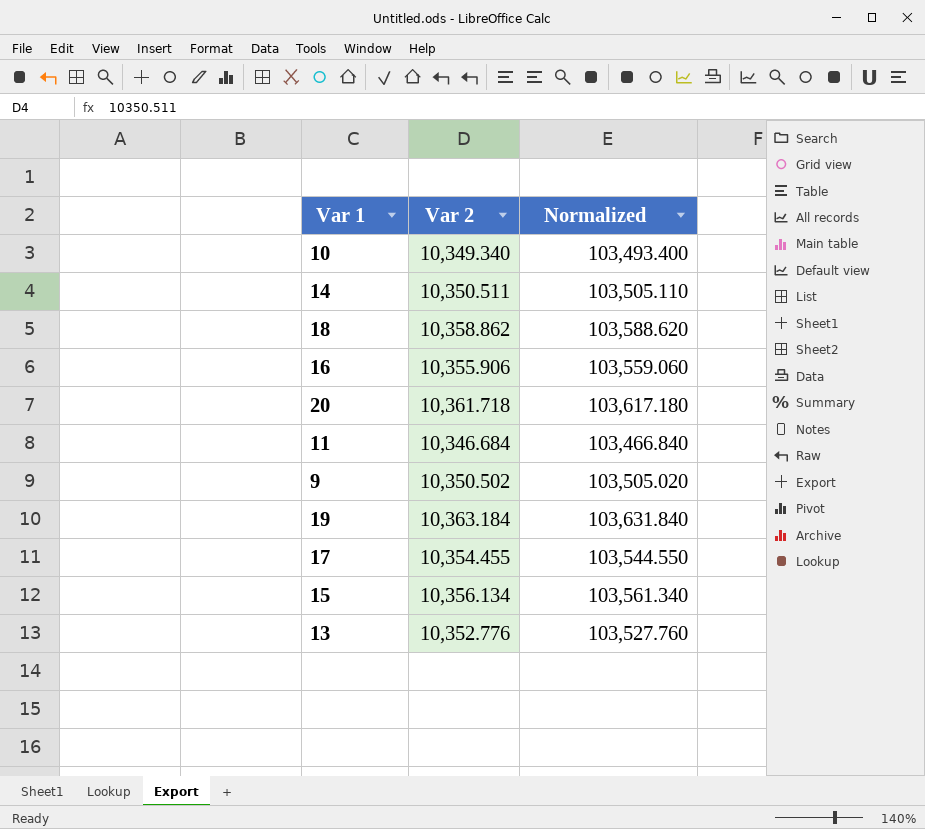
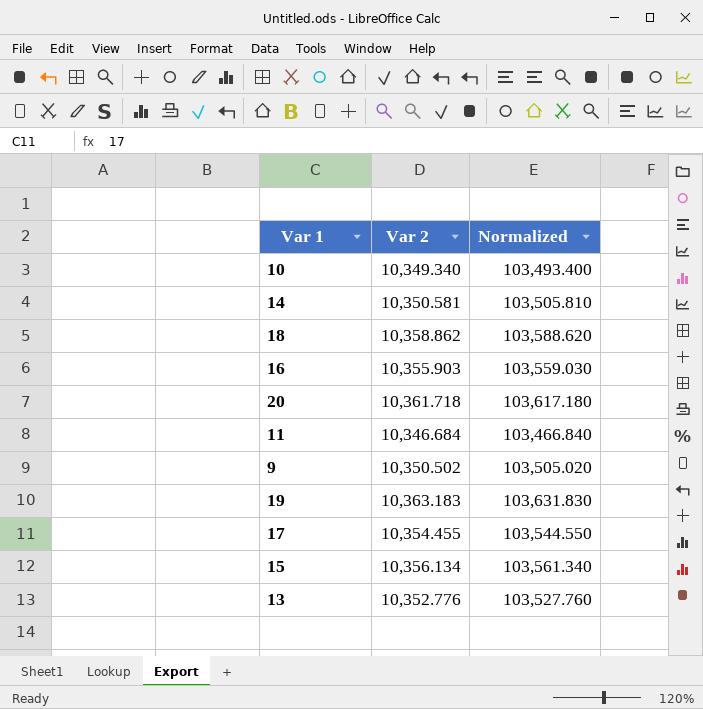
14 | Var 2: 10,350.511 -> 10,350.581
14 | Normalized: 103,505.110 -> 103,505.810
16 | Var 2: 10,355.906 -> 10,355.903
16 | Normalized: 103,559.060 -> 103,559.030
19 | Var 2: 10,363.184 -> 10,363.183
19 | Normalized: 103,631.840 -> 103,631.830

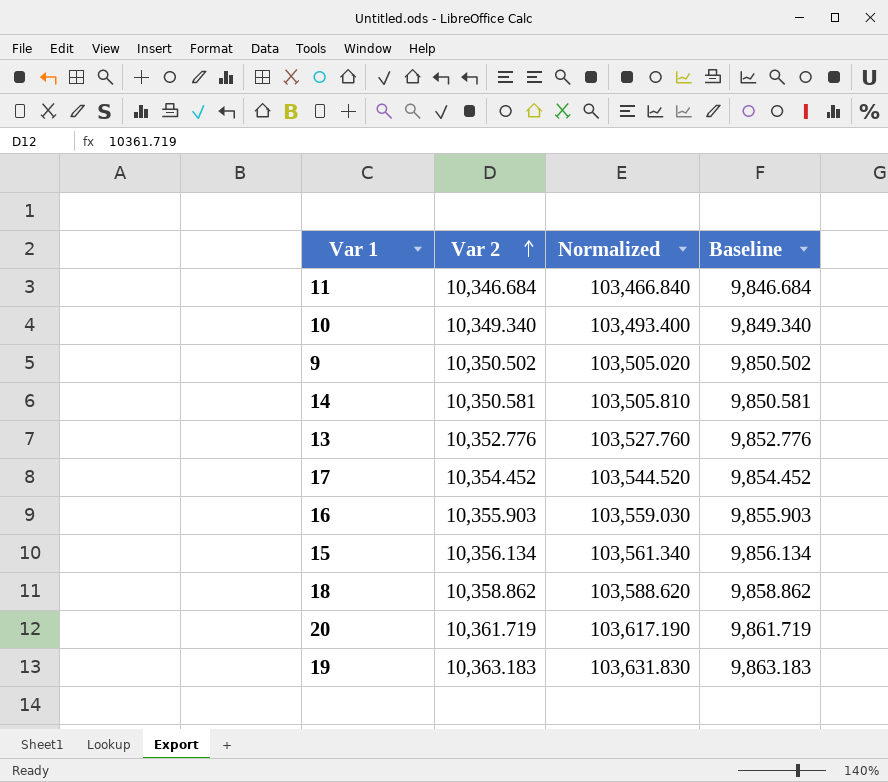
row order: none -> Var 2 ascending
column Baseline | formula: none -> [Var 2] - 500
17 | Var 2: 10,354.455 -> 10,354.452
17 | Normalized: 103,544.550 -> 103,544.520
20 | Var 2: 10,361.718 -> 10,361.719
20 | Normalized: 103,617.180 -> 103,617.190

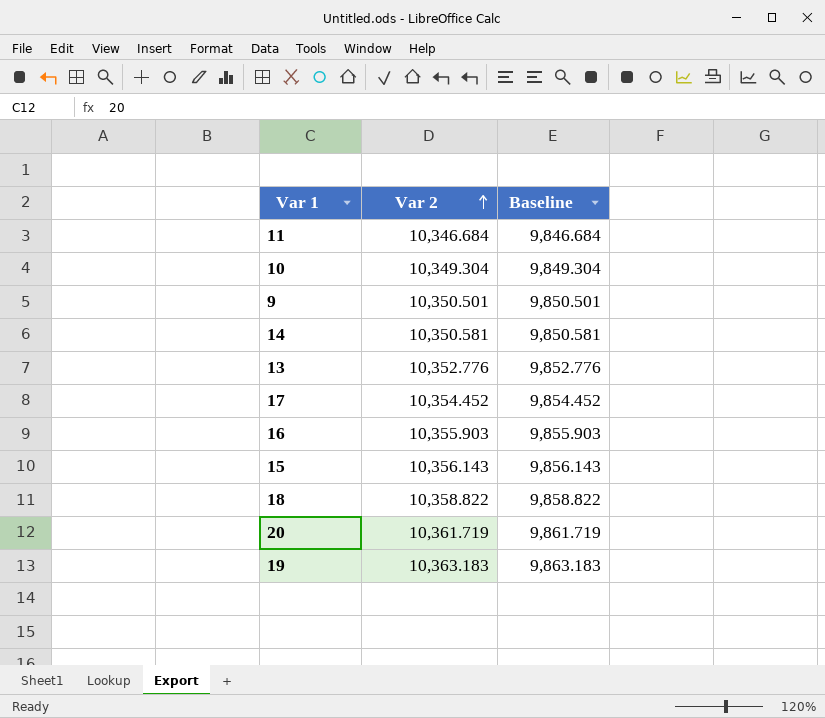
column Normalized | formula: [Var 2] * 10 -> none
10 | Var 2: 10,349.340 -> 10,349.304
10 | Baseline: 9,849.340 -> 9,849.304
9 | Var 2: 10,350.502 -> 10,350.501
9 | Baseline: 9,850.502 -> 9,850.501
15 | Var 2: 10,356.134 -> 10,356.143
15 | Baseline: 9,856.134 -> 9,856.143
18 | Var 2: 10,358.862 -> 10,358.822
18 | Baseline: 9,858.862 -> 9,858.822

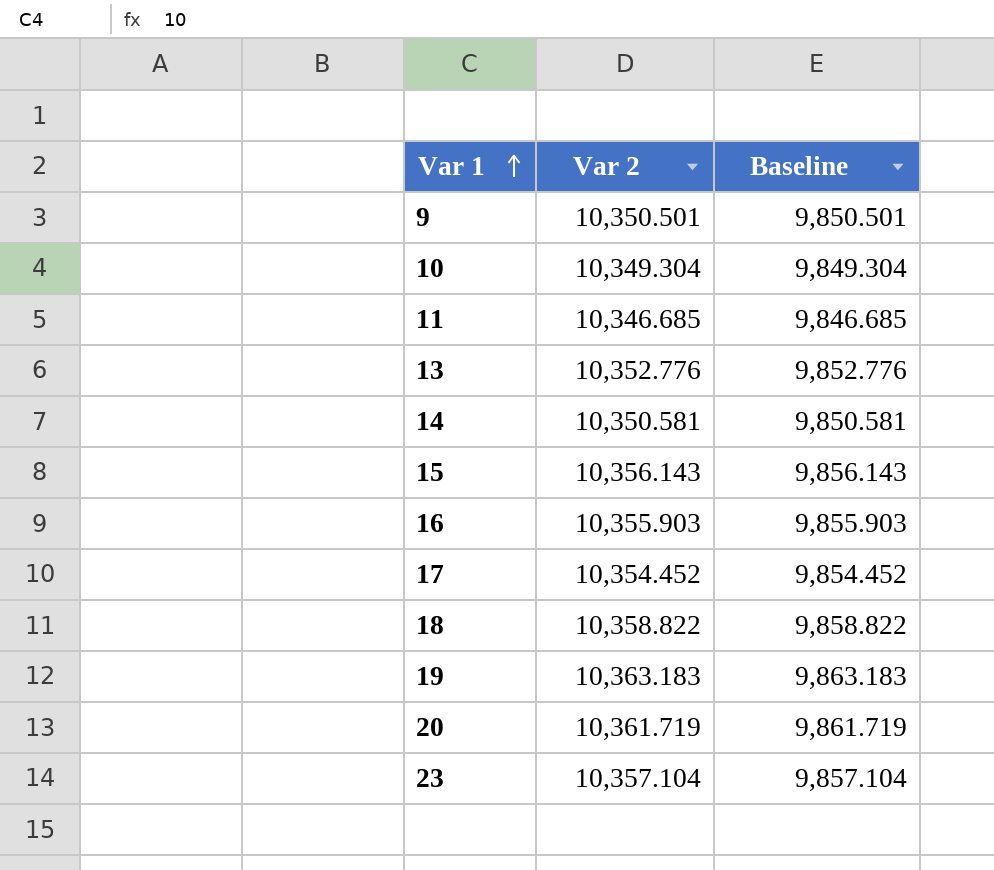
row order: Var 2 ascending -> Var 1 ascending
11 | Var 2: 10,346.684 -> 10,346.685
11 | Baseline: 9,846.684 -> 9,846.685
row 23: none -> 10,357.104 | 9,857.104

